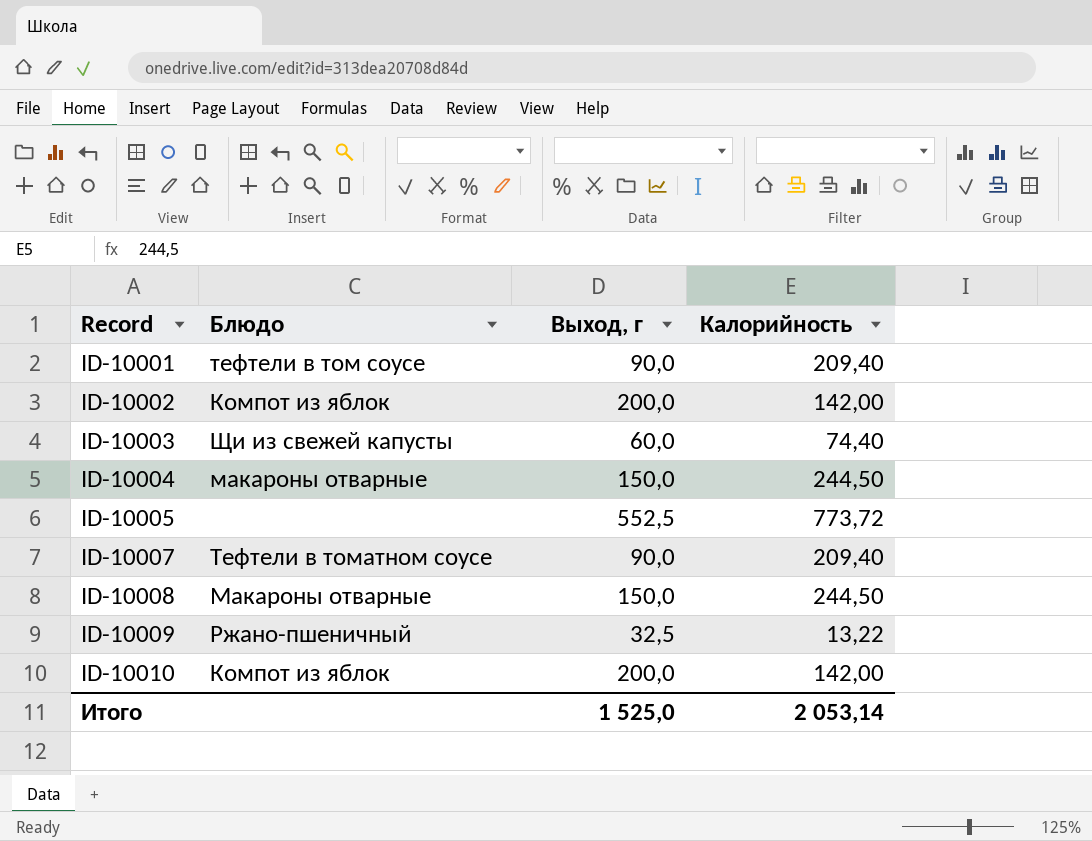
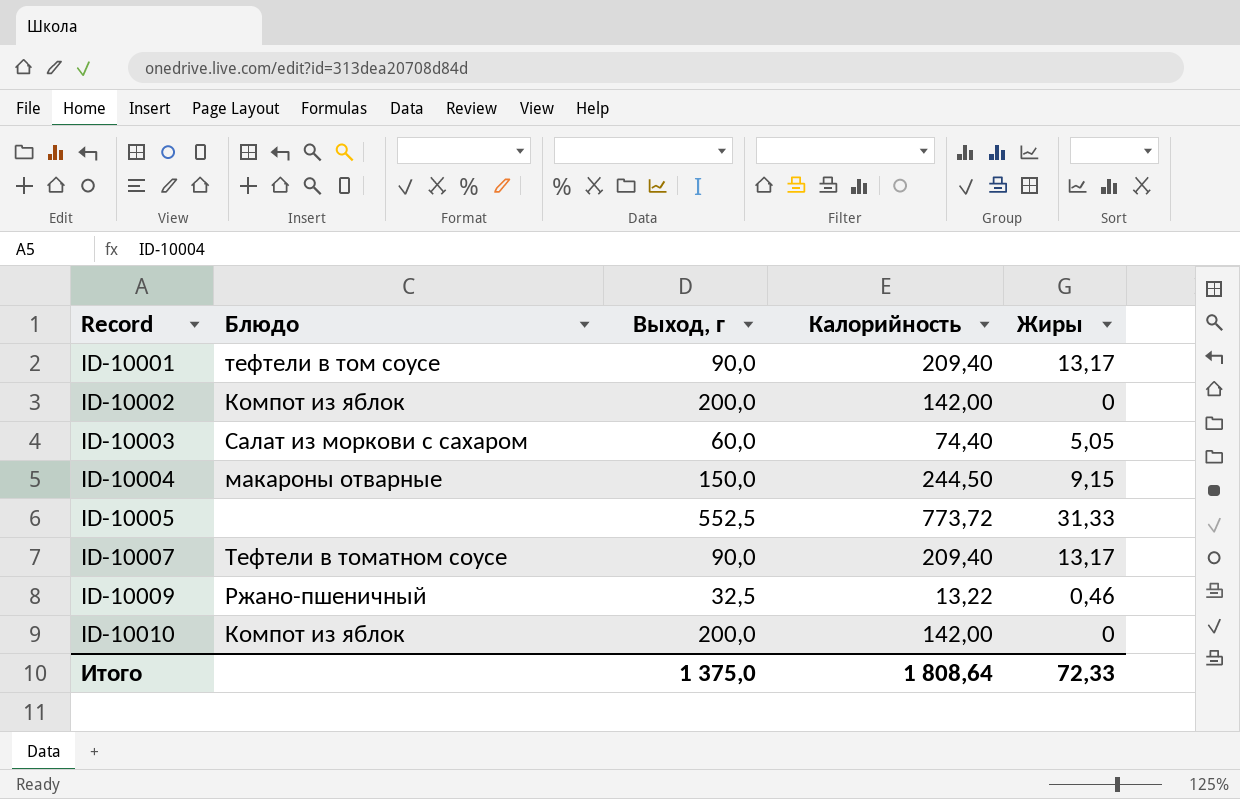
column Жиры | position: none -> 5
row ID-10008: Макароны отварные | 150,0 | 244,50 -> none
ID-10003 | Блюдо: Щи из свежей капусты -> Салат из моркови с сахаром
Итого | Выход, г: 1 525,0 -> 1 375,0
Итого | Калорийность: 2 053,14 -> 1 808,64

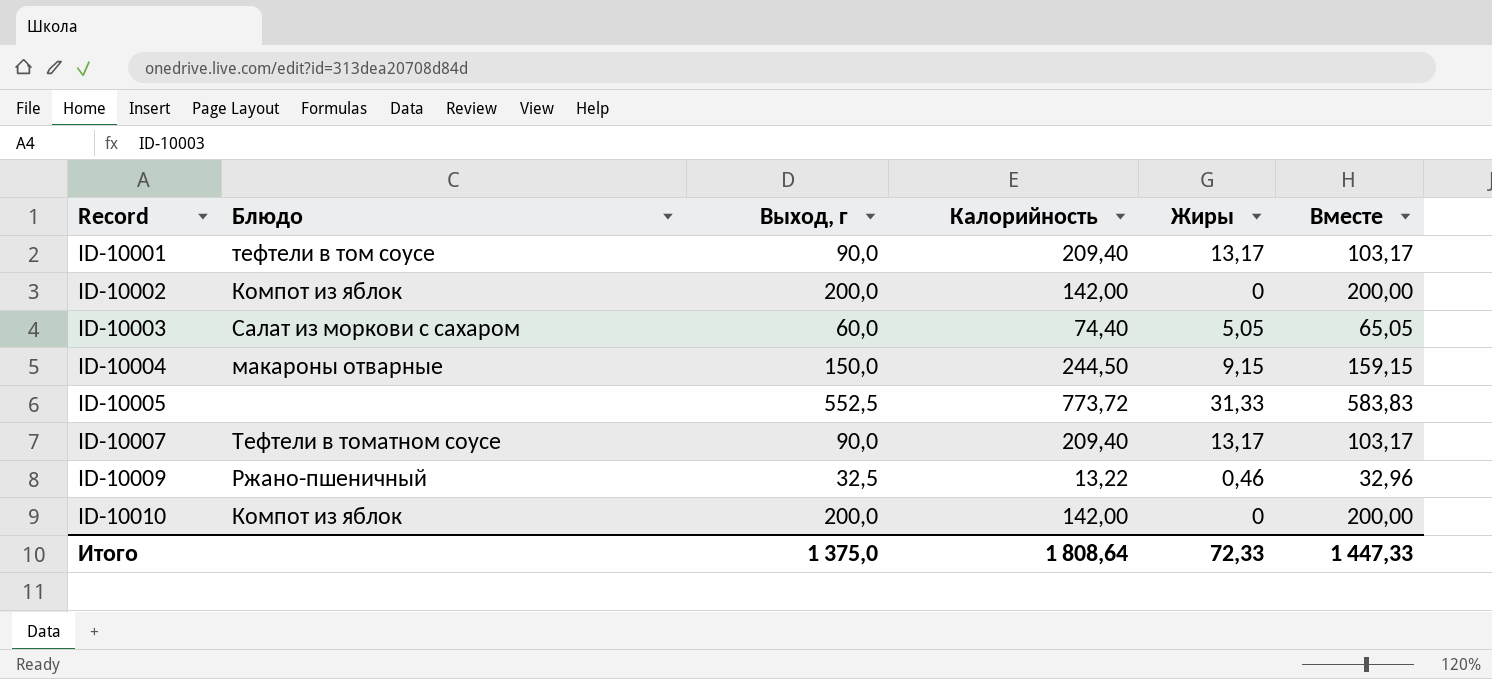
column Вместе | formula: none -> [Выход, г] + [Жиры]

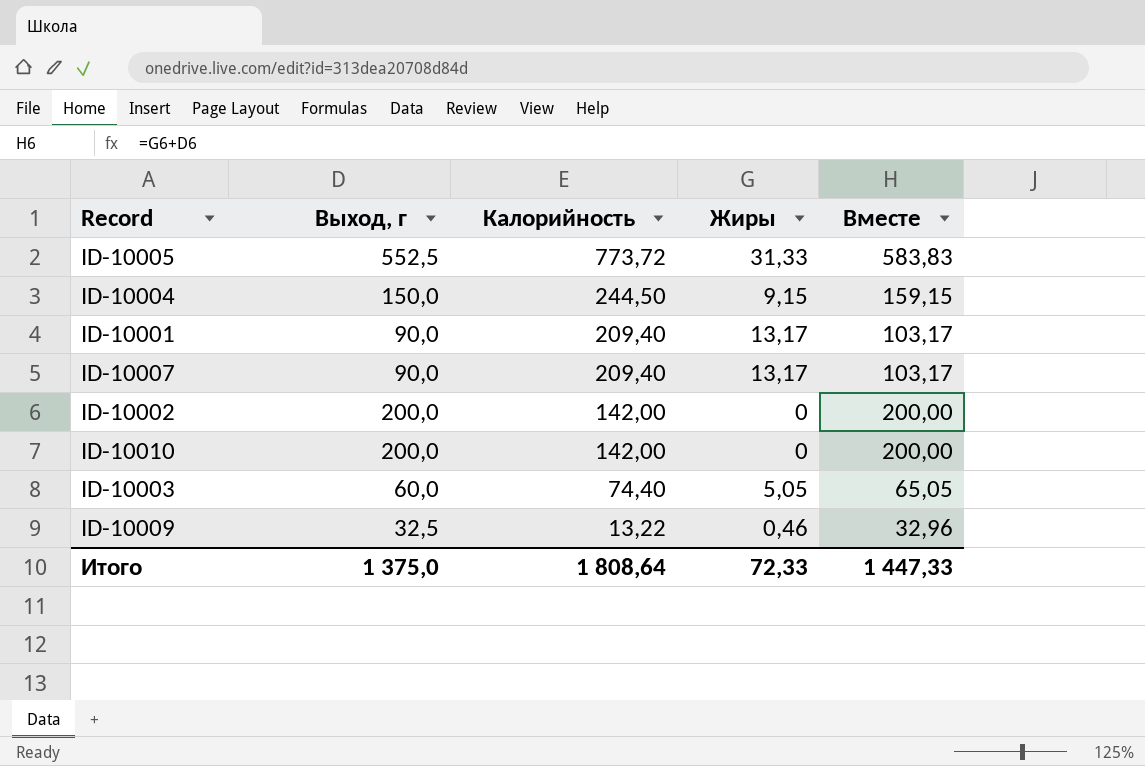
row order: Record ascending -> Калорийность descending
column Блюдо | position: 2 -> none

